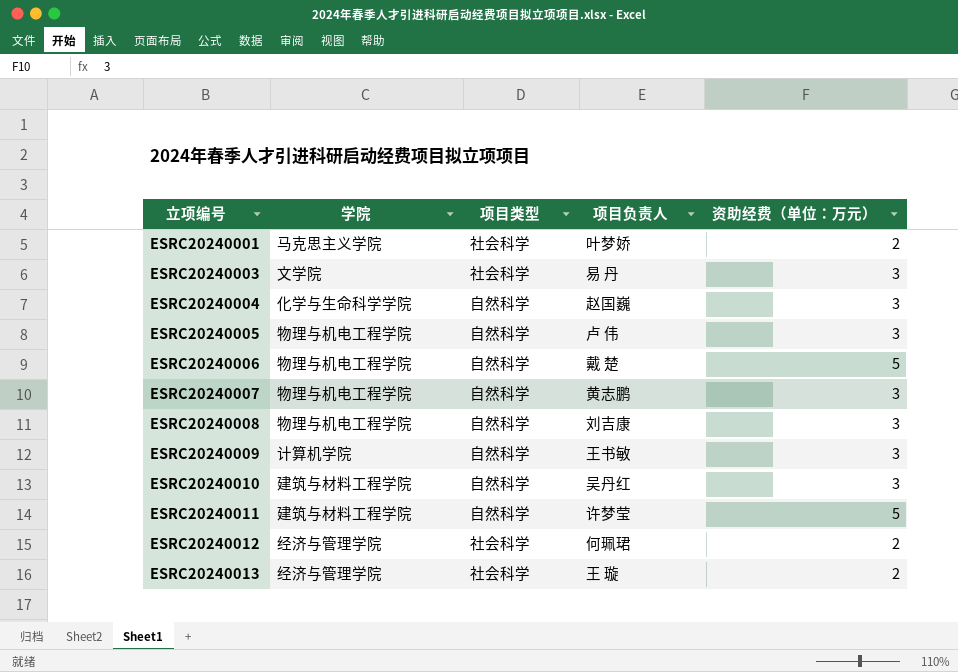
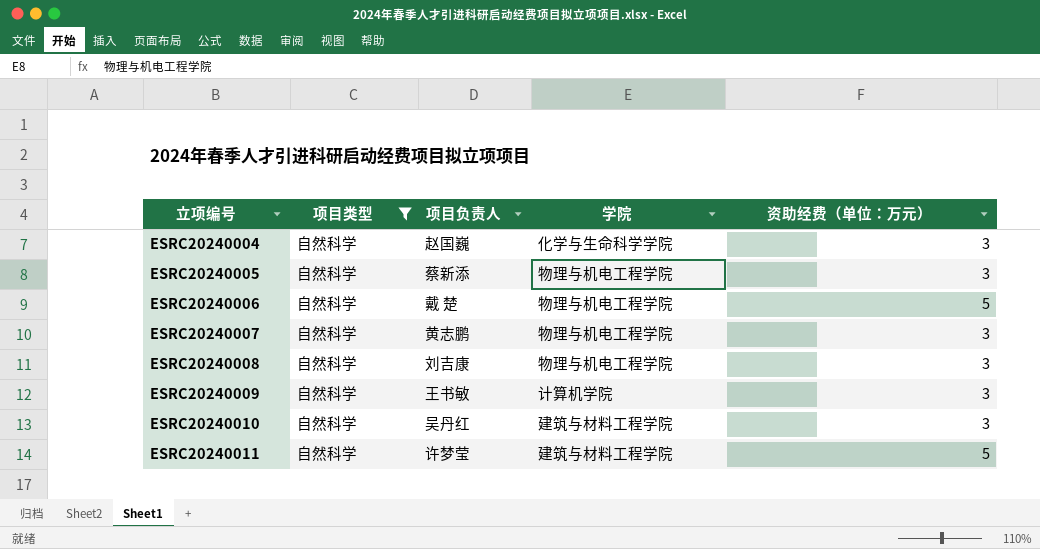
filter: none -> 项目类型 = 自然科学
column 学院 | position: 2 -> 4
ESRC20240005 | 项目负责人: 卢 伟 -> 蔡新添

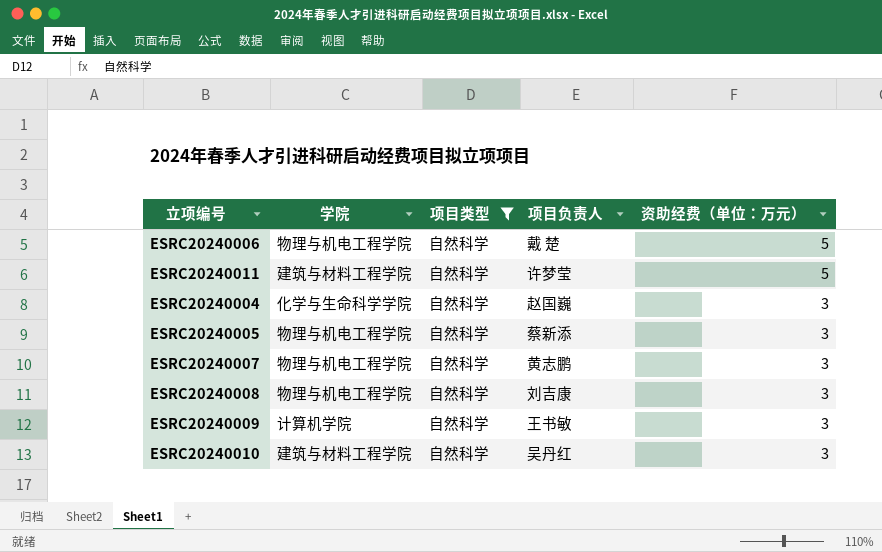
row order: 立项编号 ascending -> 资助经费（单位：万元） descending
column 学院 | position: 4 -> 2

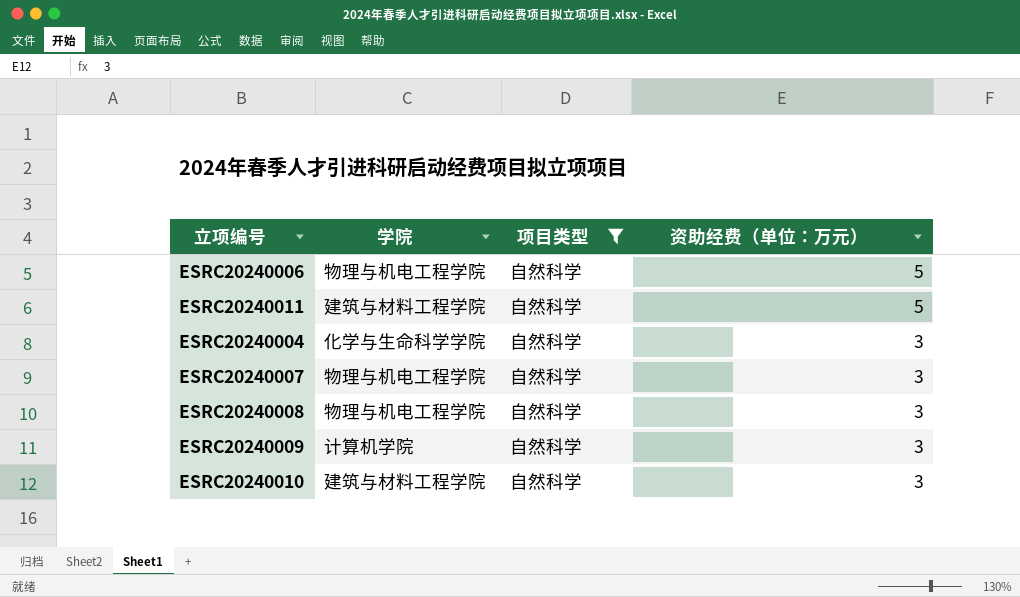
column 项目负责人 | position: 4 -> none
row ESRC20240005: 物理与机电工程学院 | 自然科学 | 蔡新添 | 3 -> none

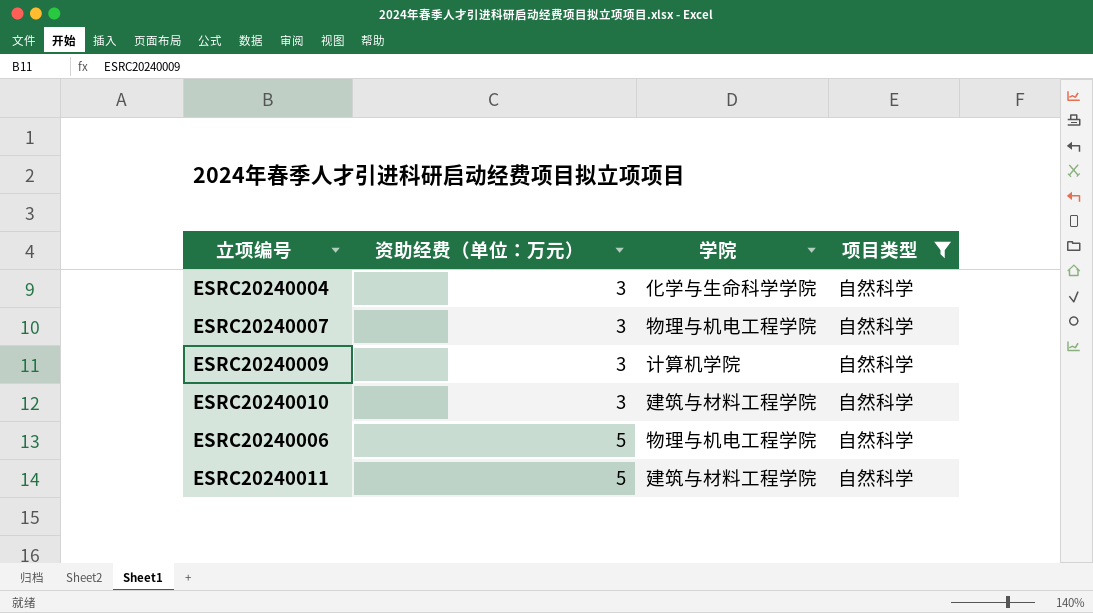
row order: 资助经费（单位：万元） descending -> 资助经费（单位：万元） ascending
column 资助经费（单位：万元） | position: 4 -> 2
row ESRC20240008: 物理与机电工程学院 | 自然科学 | 3 -> none

